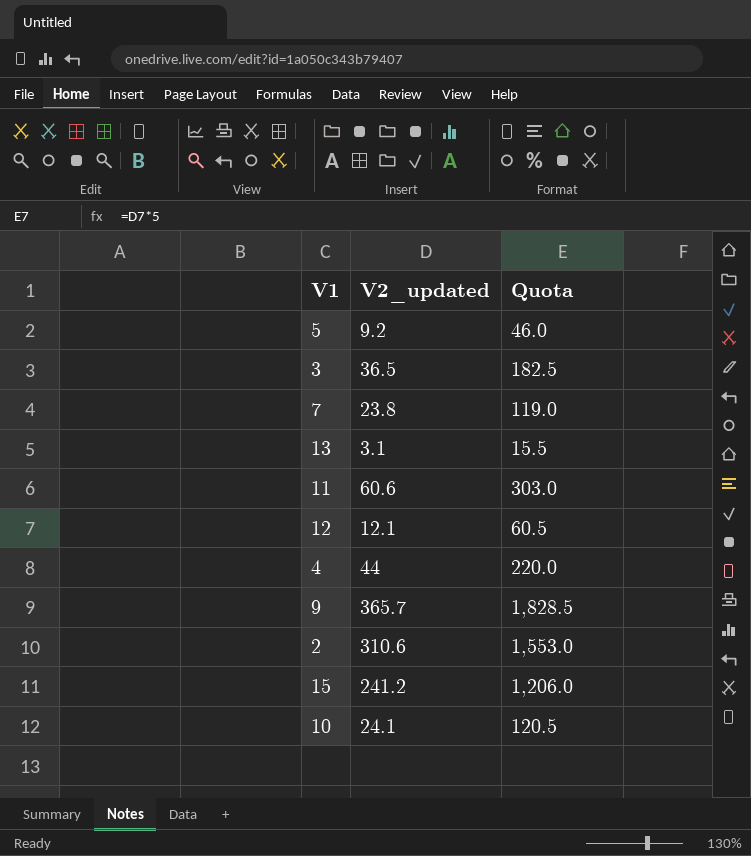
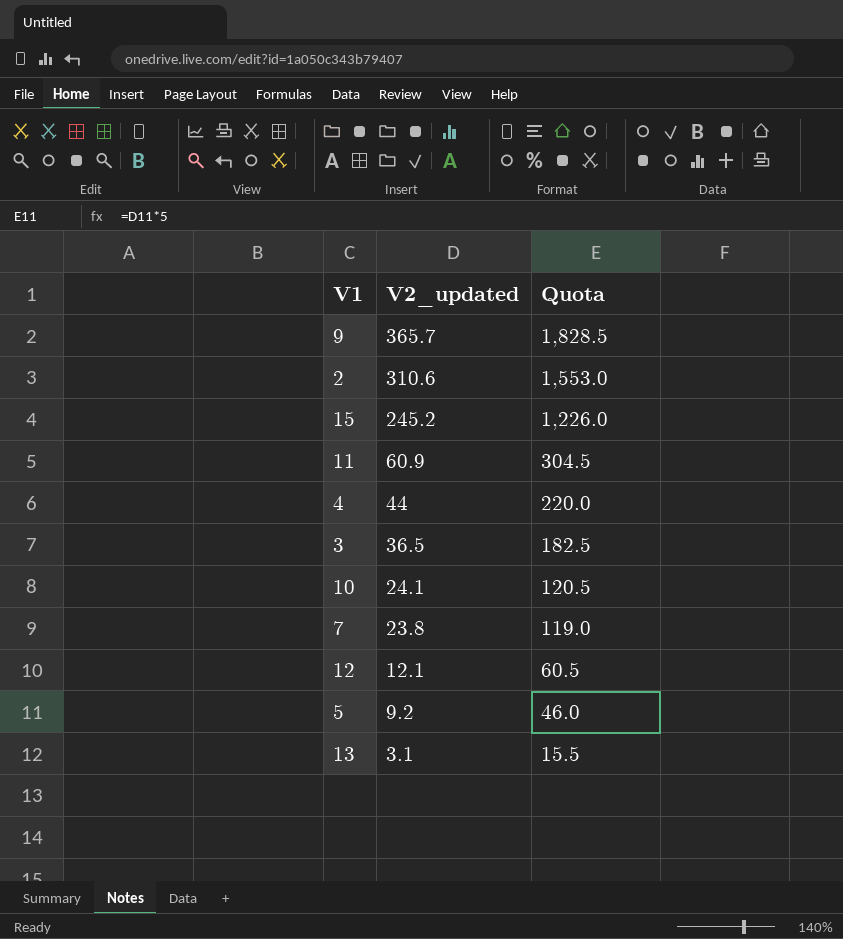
row order: none -> V2_updated descending
15 | V2_updated: 241.2 -> 245.2
15 | Quota: 1,206.0 -> 1,226.0
11 | V2_updated: 60.6 -> 60.9
11 | Quota: 303.0 -> 304.5

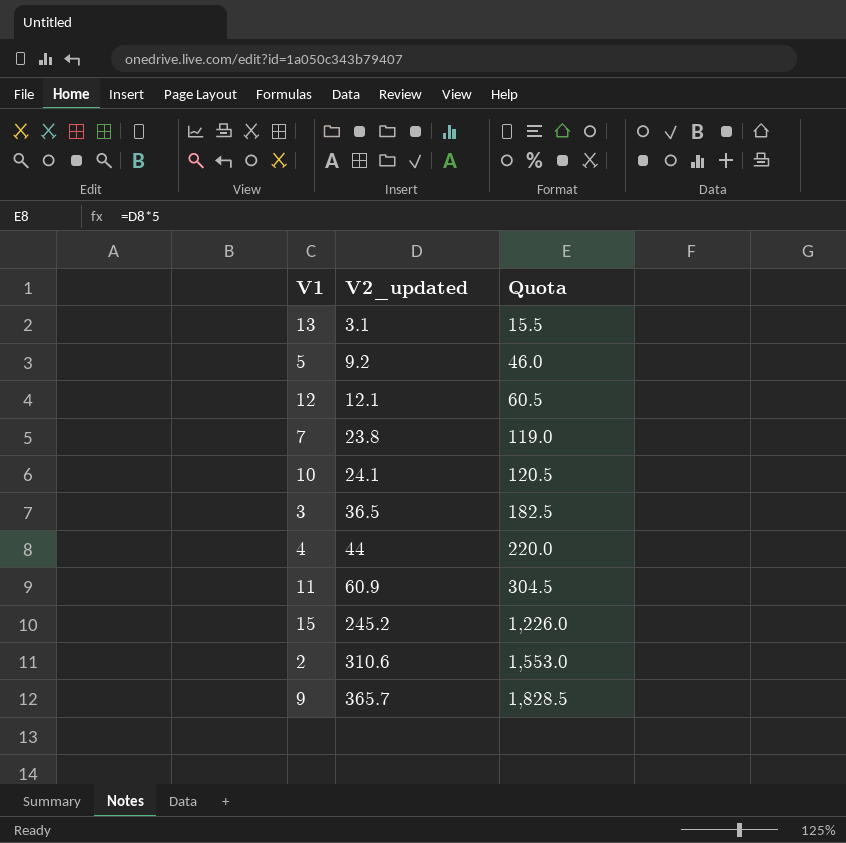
row order: V2_updated descending -> V2_updated ascending

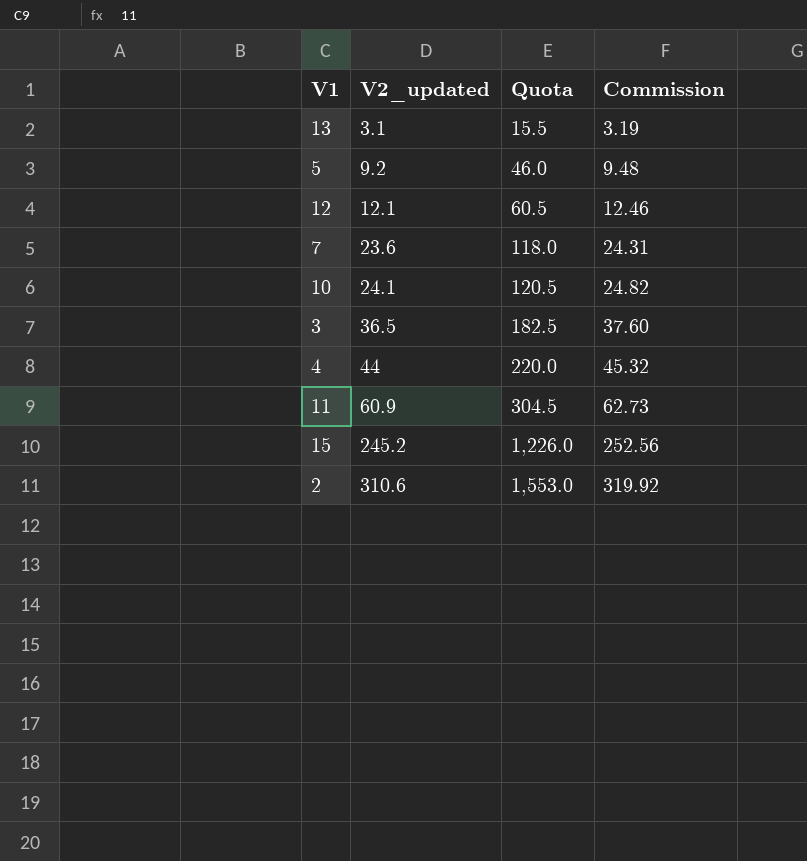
column Commission | formula: none -> [V2_updated] * 1.03
row 9: 365.7 | 1,828.5 -> none
7 | V2_updated: 23.8 -> 23.6
7 | Quota: 119.0 -> 118.0

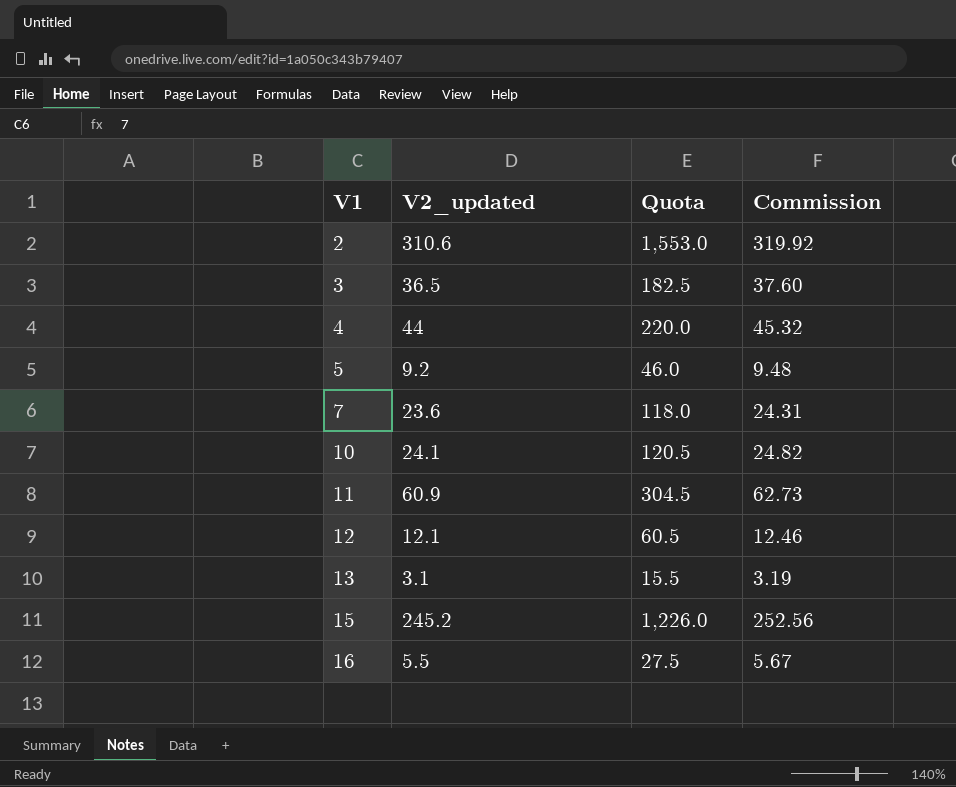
row order: V2_updated ascending -> V1 ascending
row 16: none -> 5.5 | 27.5 | 5.67

